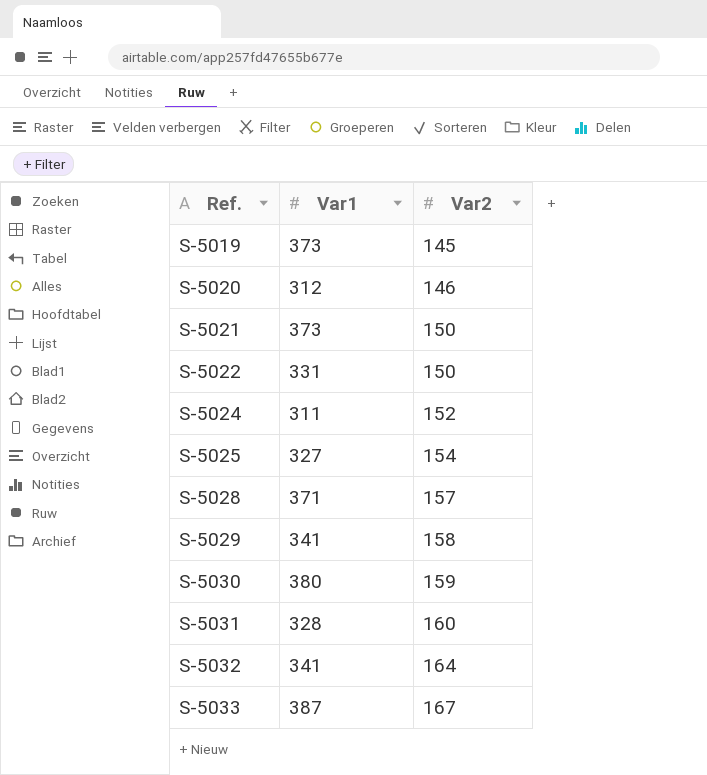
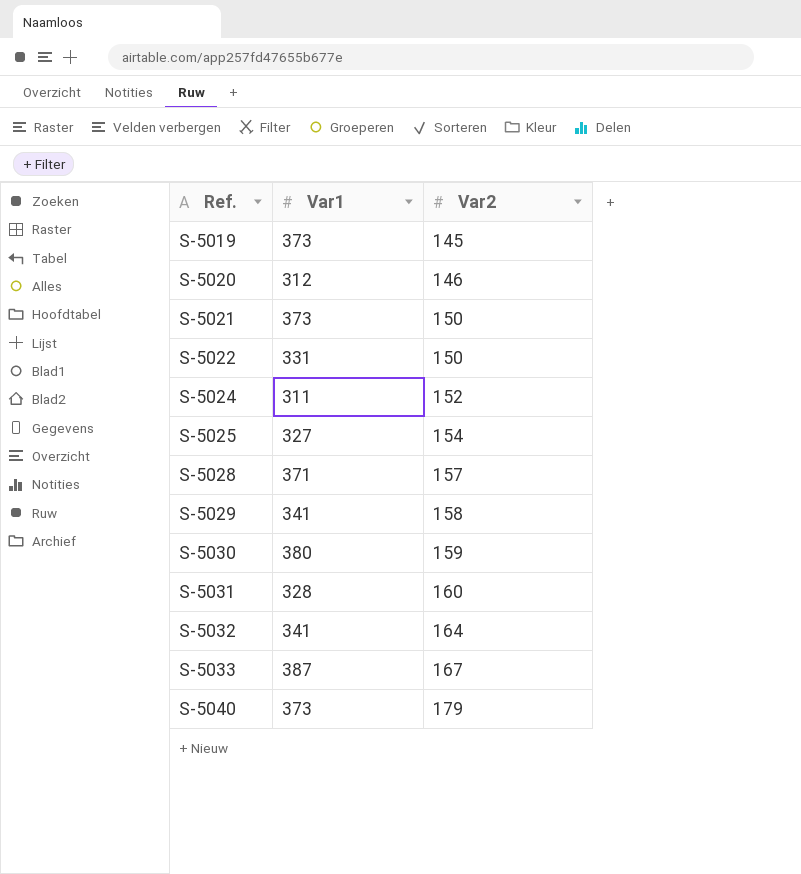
row S-5040: none -> 373 | 179

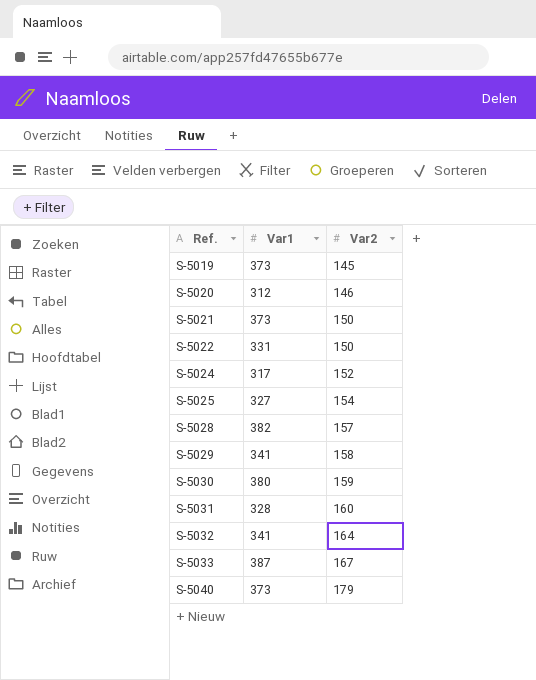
S-5024 | Var1: 311 -> 317
S-5028 | Var1: 371 -> 382

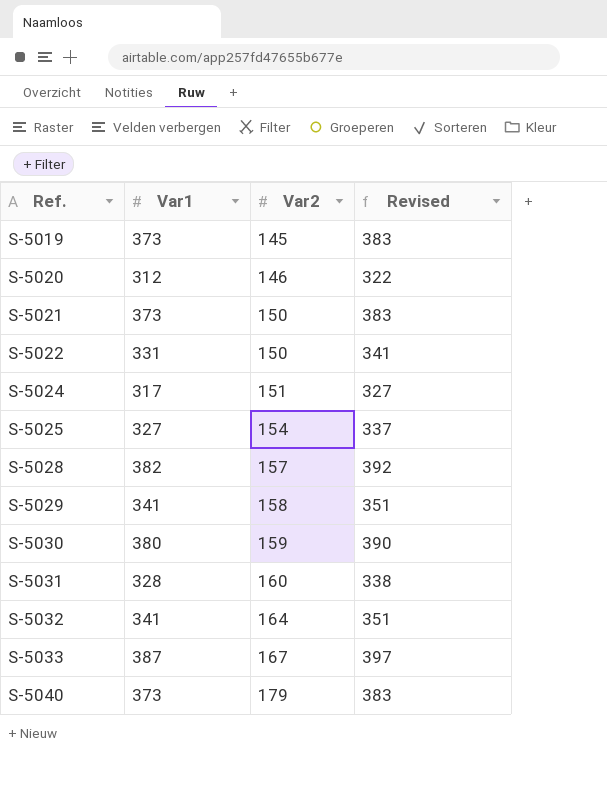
column Revised | formula: none -> [Var1] + 10
S-5024 | Var2: 152 -> 151

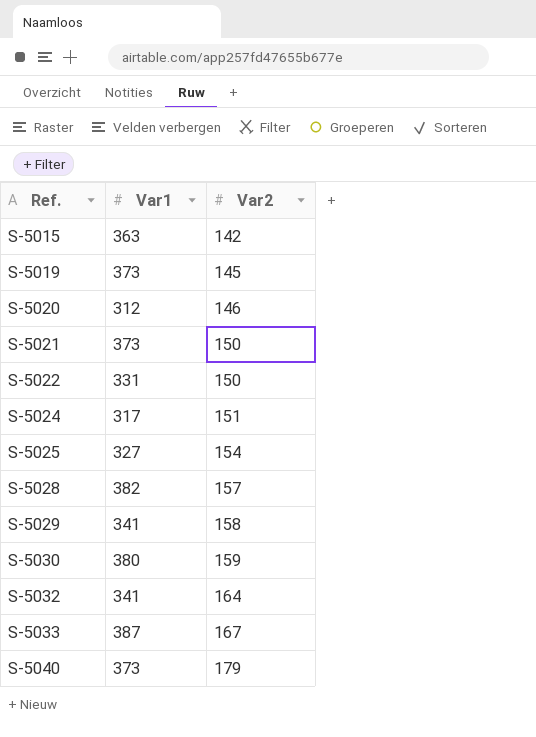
column Revised | formula: [Var1] + 10 -> none
row S-5031: 328 | 160 | 338 -> none
row S-5015: none -> 363 | 142

